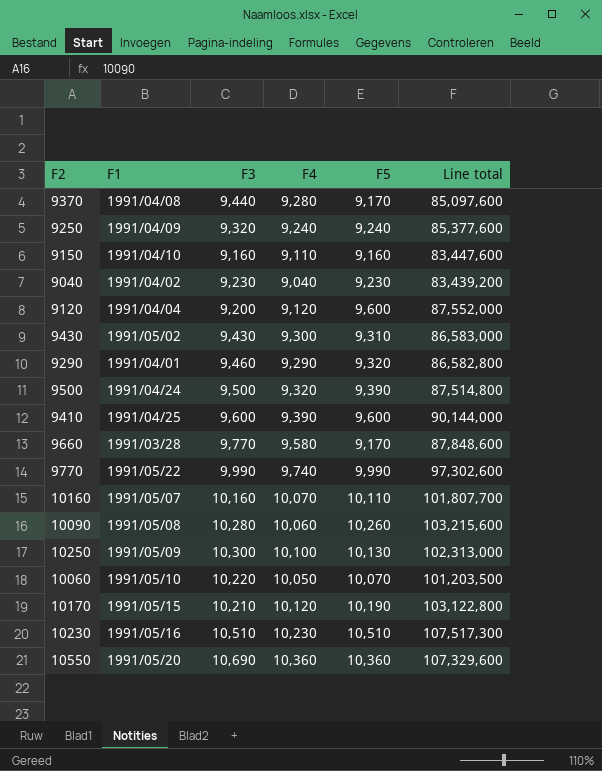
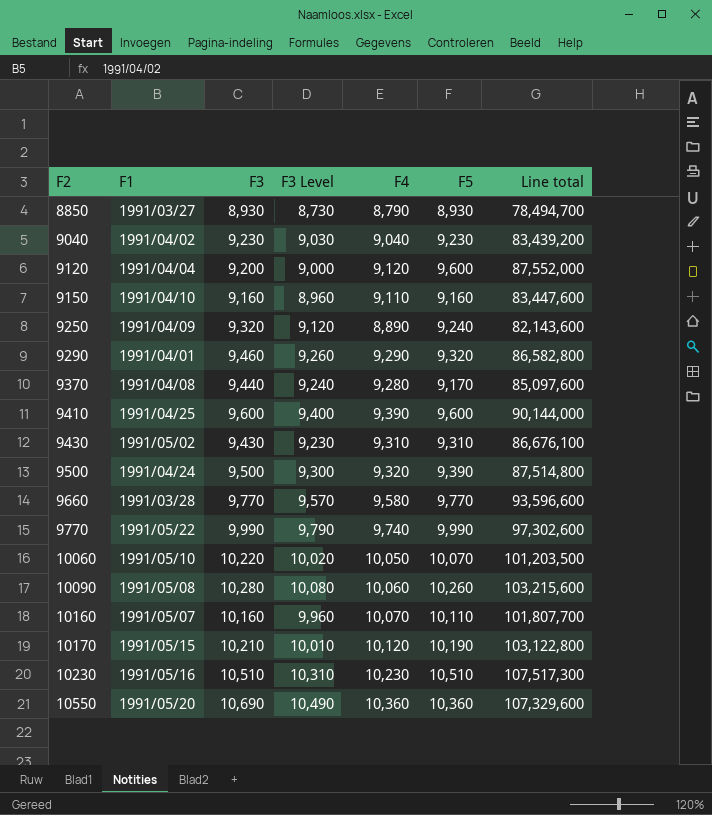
row order: none -> F2 ascending
column F3 Level | formula: none -> [F3] - 200
row 10250: 1991/05/09 | 10,300 | 10,100 | 10,130 | 102,313,000 -> none
row 8850: none -> 1991/03/27 | 8,930 | 8,730 | 8,790 | 8,930 | 78,494,700
9250 | F4: 9,240 -> 8,890
9250 | Line total: 85,377,600 -> 82,143,600
9430 | F4: 9,300 -> 9,310
9430 | Line total: 86,583,000 -> 86,676,100
9660 | F5: 9,170 -> 9,770
9660 | Line total: 87,848,600 -> 93,596,600

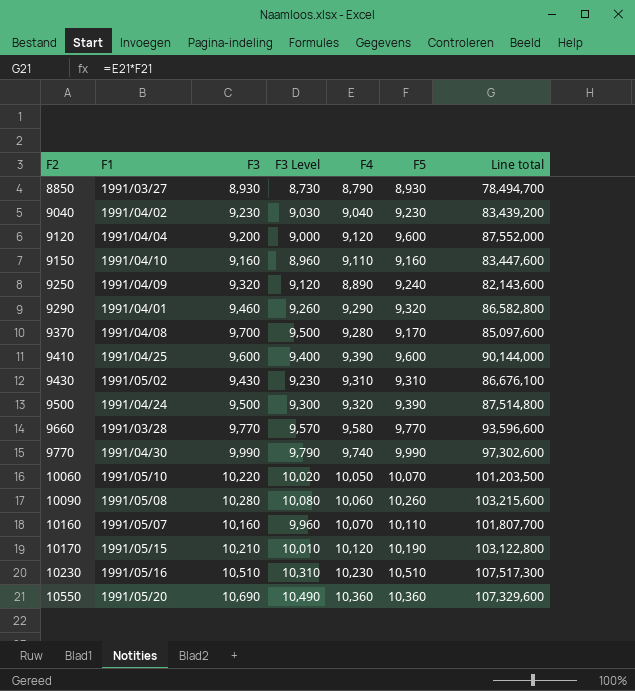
9370 | F3: 9,440 -> 9,700
9370 | F3 Level: 9,240 -> 9,500
9770 | F1: 1991/05/22 -> 1991/04/30

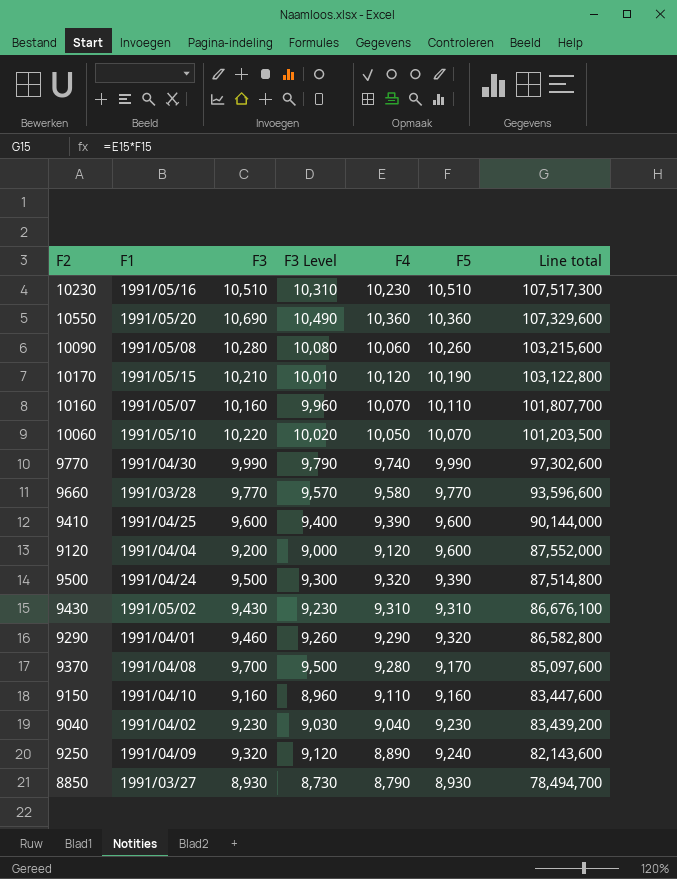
row order: F2 ascending -> Line total descending

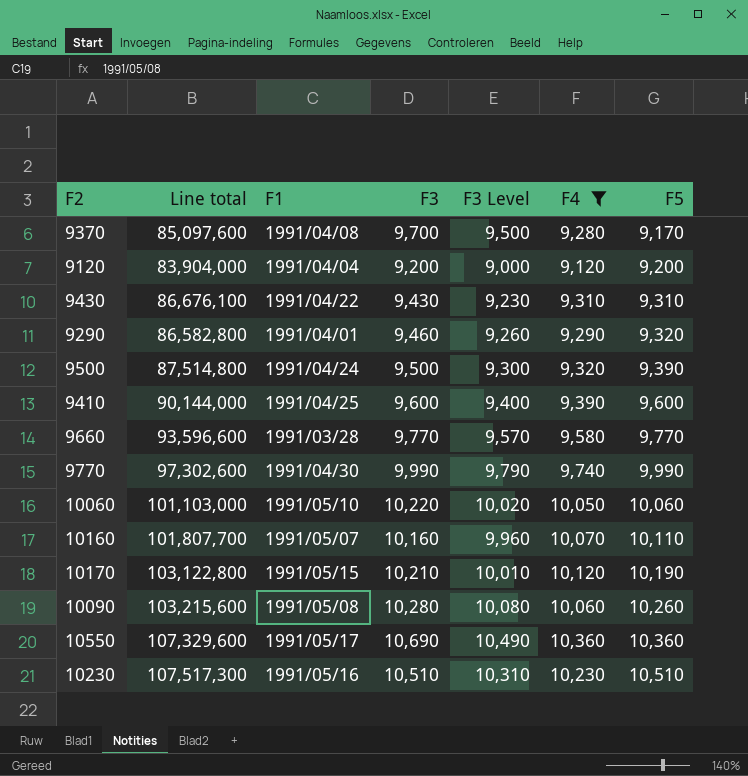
filter: none -> F4 >= 9,120
row order: Line total descending -> F5 ascending
column Line total | position: 7 -> 2
9120 | Line total: 87,552,000 -> 83,904,000
9120 | F5: 9,600 -> 9,200
9430 | F1: 1991/05/02 -> 1991/04/22
10060 | Line total: 101,203,500 -> 101,103,000
10060 | F5: 10,070 -> 10,060
10550 | F1: 1991/05/20 -> 1991/05/17

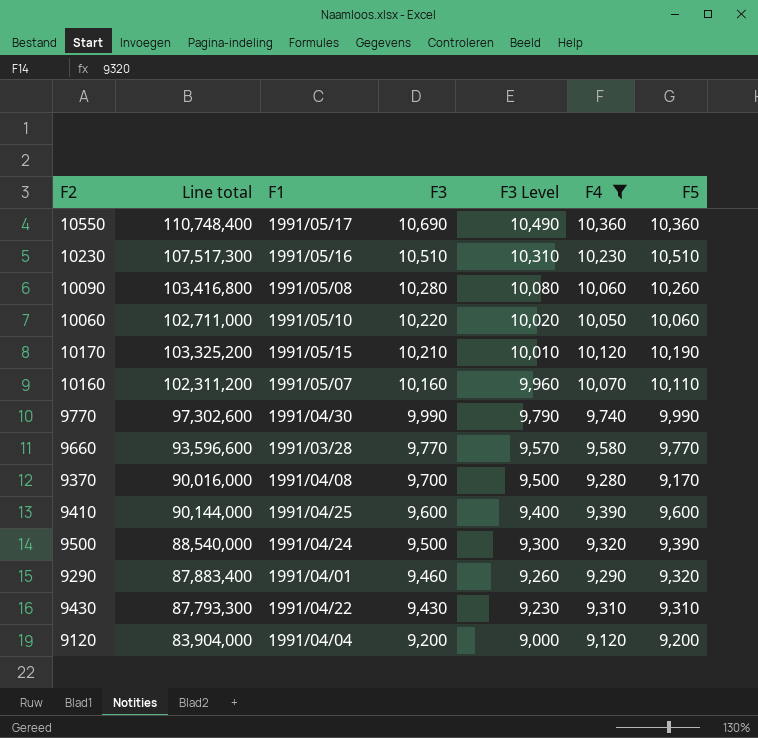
row order: F5 ascending -> F3 descending
column Line total | formula: [F4] * [F5] -> [F3] * [F4]

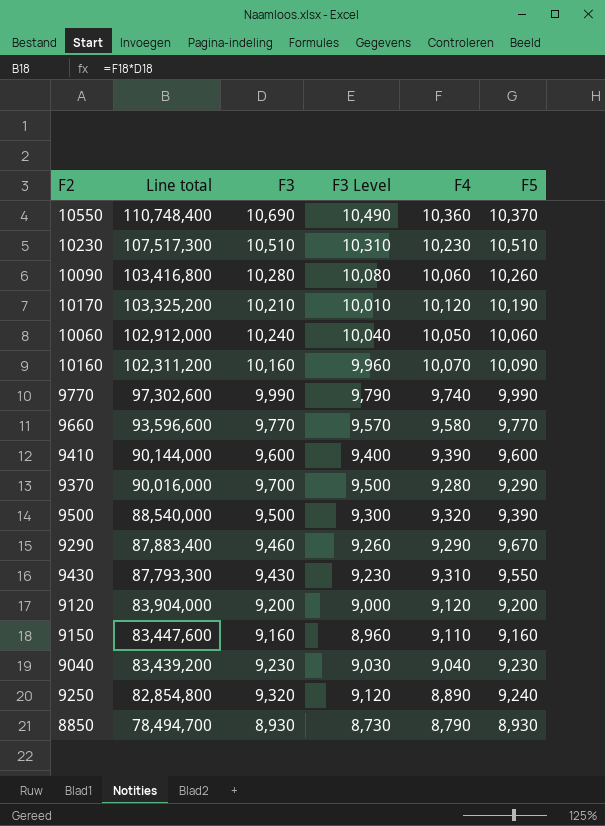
filter: F4 >= 9,120 -> none
row order: F3 descending -> Line total descending
column F1 | position: 3 -> none
10550 | F5: 10,360 -> 10,370
10060 | Line total: 102,711,000 -> 102,912,000
10060 | F3: 10,220 -> 10,240
10060 | F3 Level: 10,020 -> 10,040
10160 | F5: 10,110 -> 10,090
9370 | F5: 9,170 -> 9,290
9290 | F5: 9,320 -> 9,670
9430 | F5: 9,310 -> 9,550

